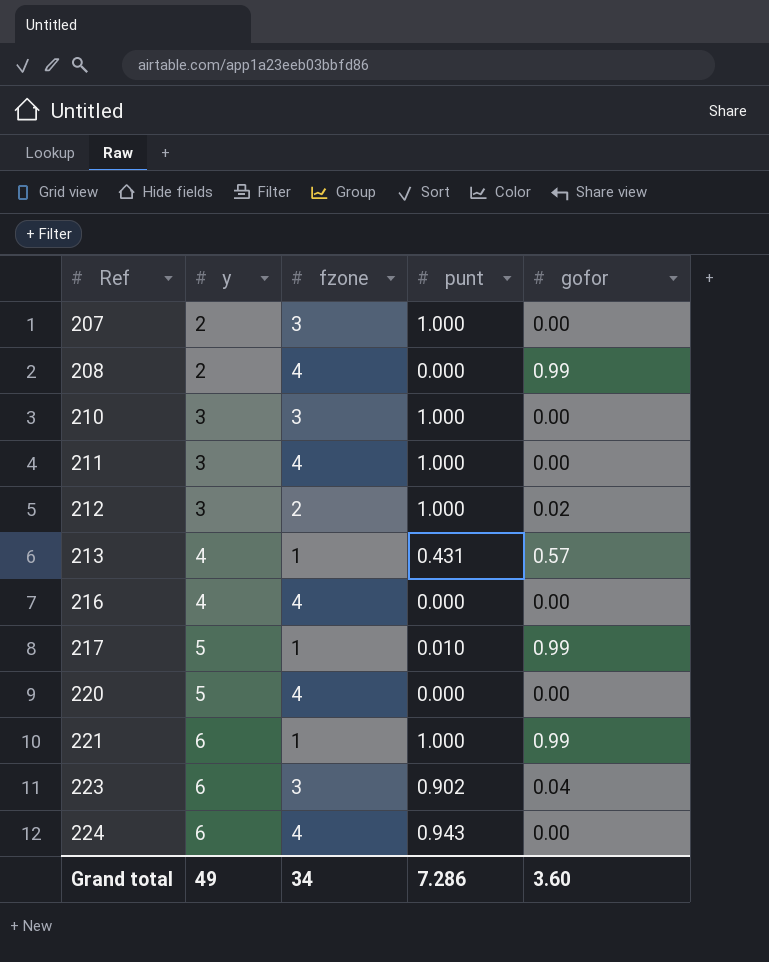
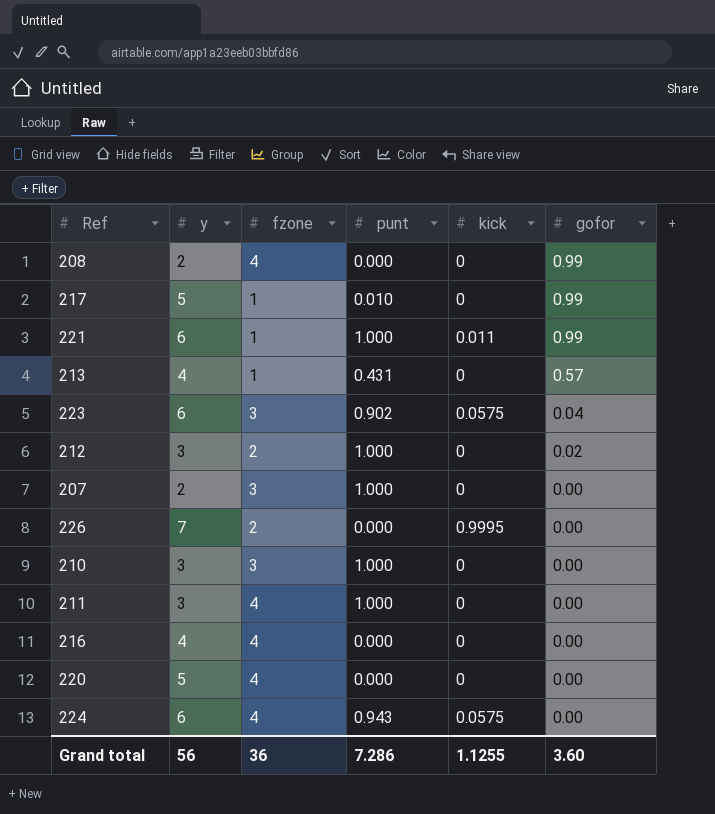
row order: Ref ascending -> gofor descending
column kick | position: none -> 5
row 226: none -> 7 | 2 | 0.000 | 0.9995 | 0.00
Grand total | y: 49 -> 56
Grand total | fzone: 34 -> 36

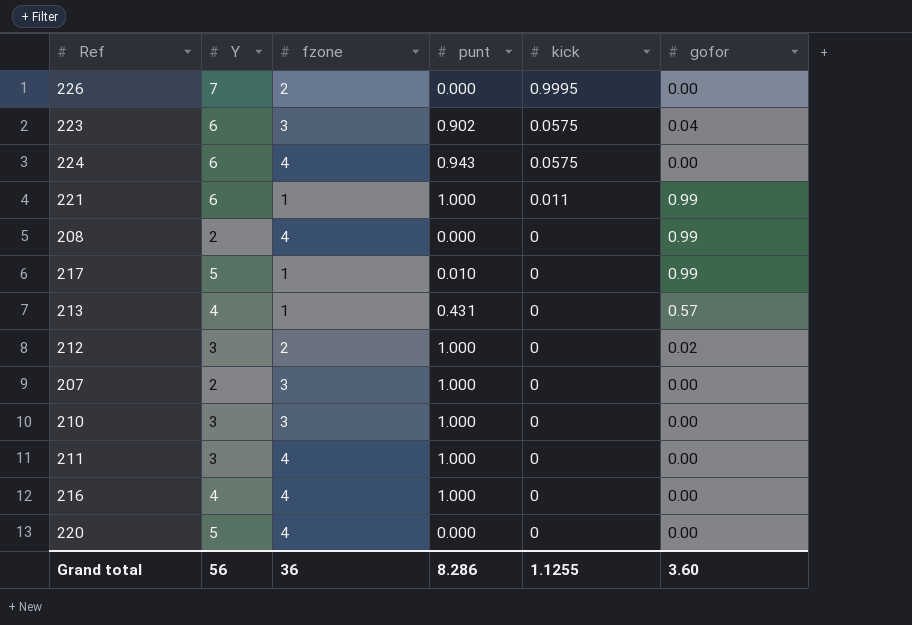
row order: gofor descending -> kick descending
column name: y -> Y
216 | punt: 0.000 -> 1.000
Grand total | punt: 7.286 -> 8.286

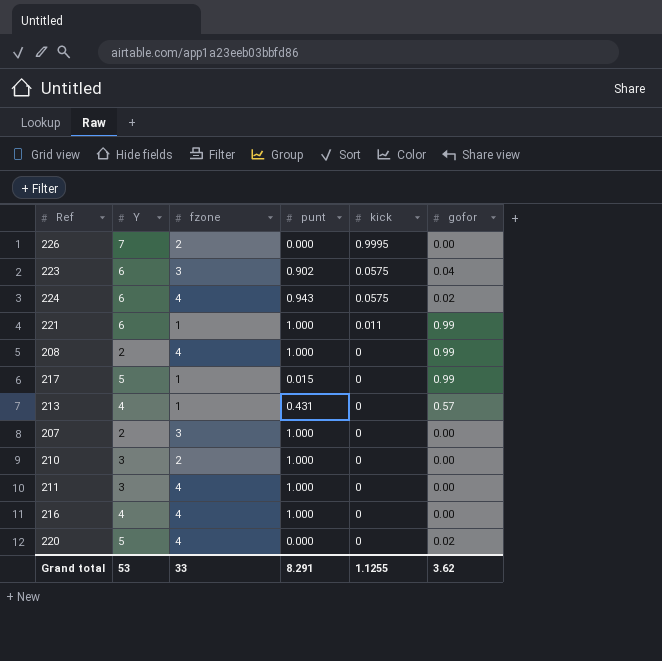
row 212: 3 | 2 | 1.000 | 0 | 0.02 -> none
224 | gofor: 0.00 -> 0.02
208 | punt: 0.000 -> 1.000
217 | punt: 0.010 -> 0.015
210 | fzone: 3 -> 2
220 | gofor: 0.00 -> 0.02
Grand total | Y: 56 -> 53
Grand total | fzone: 36 -> 33
Grand total | punt: 8.286 -> 8.291
Grand total | gofor: 3.60 -> 3.62

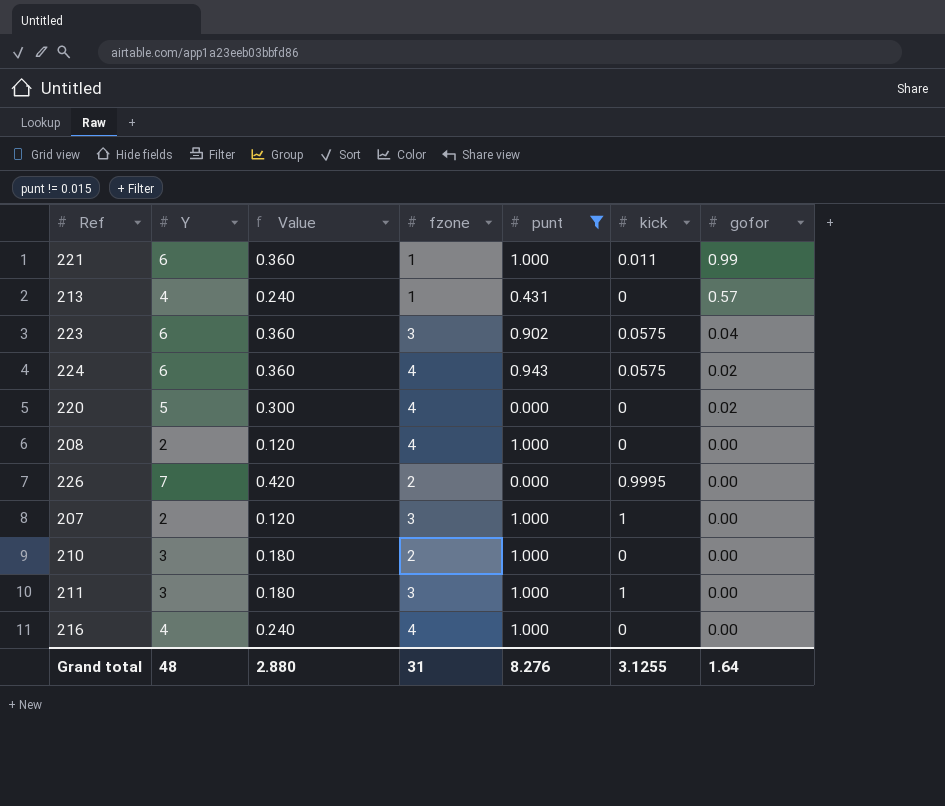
filter: none -> punt != 0.015
row order: kick descending -> gofor descending
column Value | formula: none -> [Y] * 0.06
208 | gofor: 0.99 -> 0.00
207 | kick: 0 -> 1
211 | fzone: 4 -> 3
211 | kick: 0 -> 1
Grand total | Y: 53 -> 48
Grand total | fzone: 33 -> 31
Grand total | punt: 8.291 -> 8.276
Grand total | kick: 1.1255 -> 3.1255
Grand total | gofor: 3.62 -> 1.64

